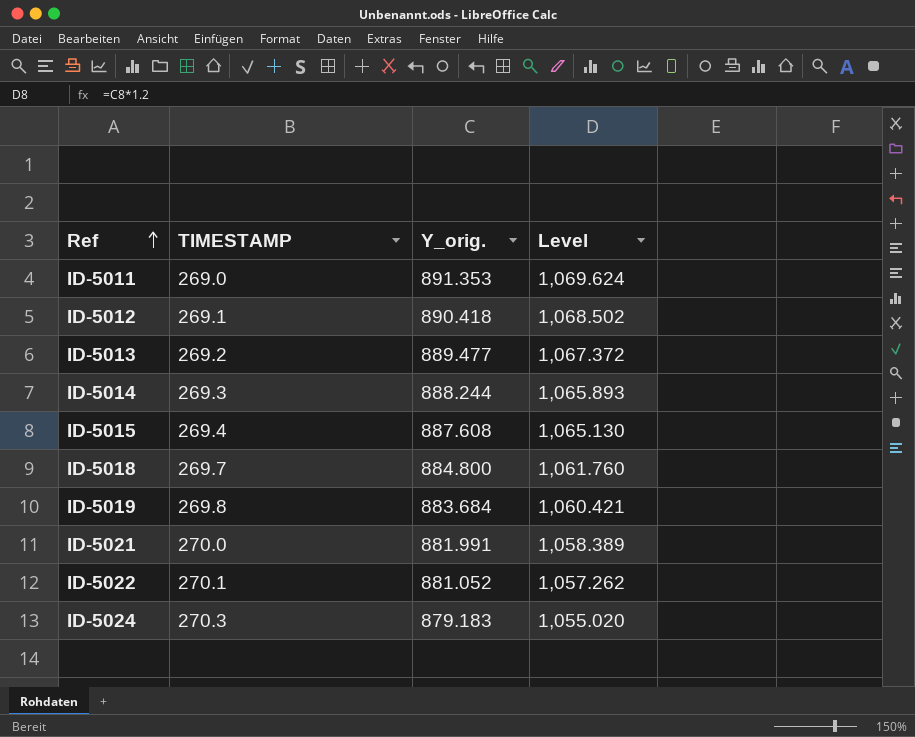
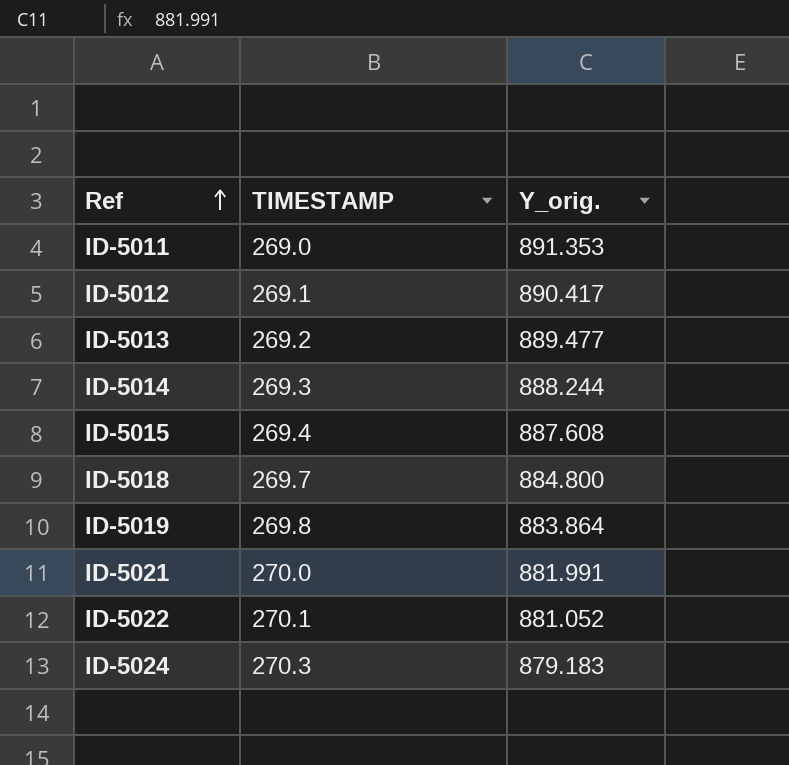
column Level | formula: [Y_orig.] * 1.2 -> none
ID-5012 | Y_orig.: 890.418 -> 890.417
ID-5019 | Y_orig.: 883.684 -> 883.864

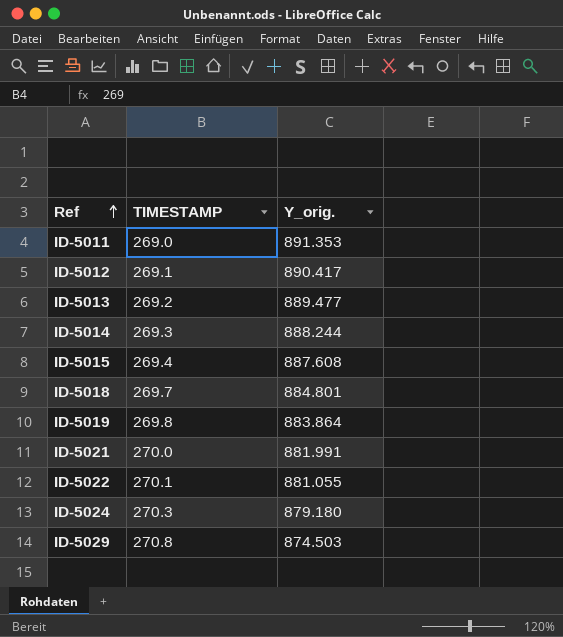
ID-5018 | Y_orig.: 884.800 -> 884.801
ID-5022 | Y_orig.: 881.052 -> 881.055
ID-5024 | Y_orig.: 879.183 -> 879.180
row ID-5029: none -> 270.8 | 874.503

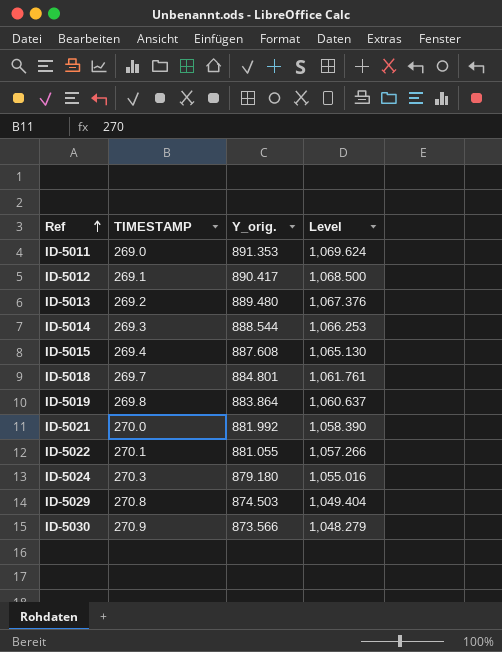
column Level | formula: none -> [Y_orig.] * 1.2
ID-5013 | Y_orig.: 889.477 -> 889.480
ID-5014 | Y_orig.: 888.244 -> 888.544
ID-5021 | Y_orig.: 881.991 -> 881.992
row ID-5030: none -> 270.9 | 873.566 | 1,048.279

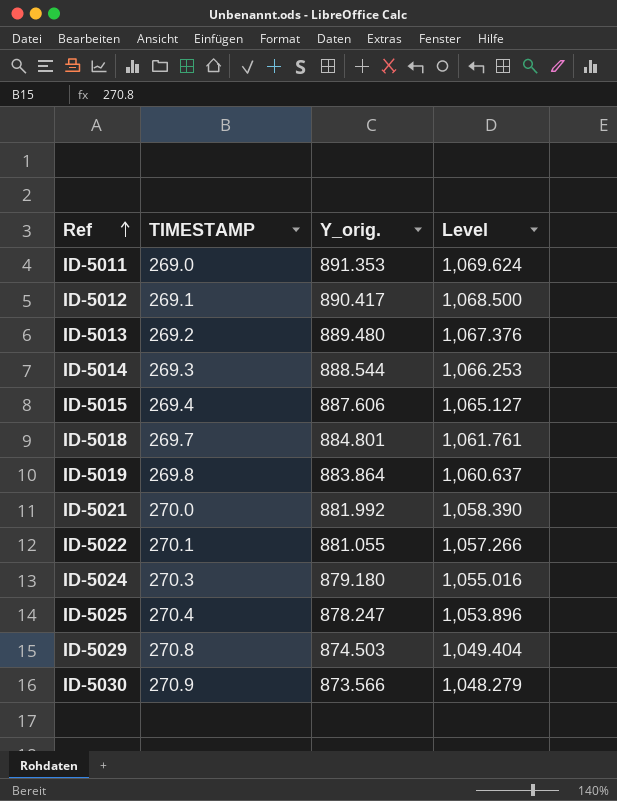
ID-5015 | Y_orig.: 887.608 -> 887.606
ID-5015 | Level: 1,065.130 -> 1,065.127
row ID-5025: none -> 270.4 | 878.247 | 1,053.896

